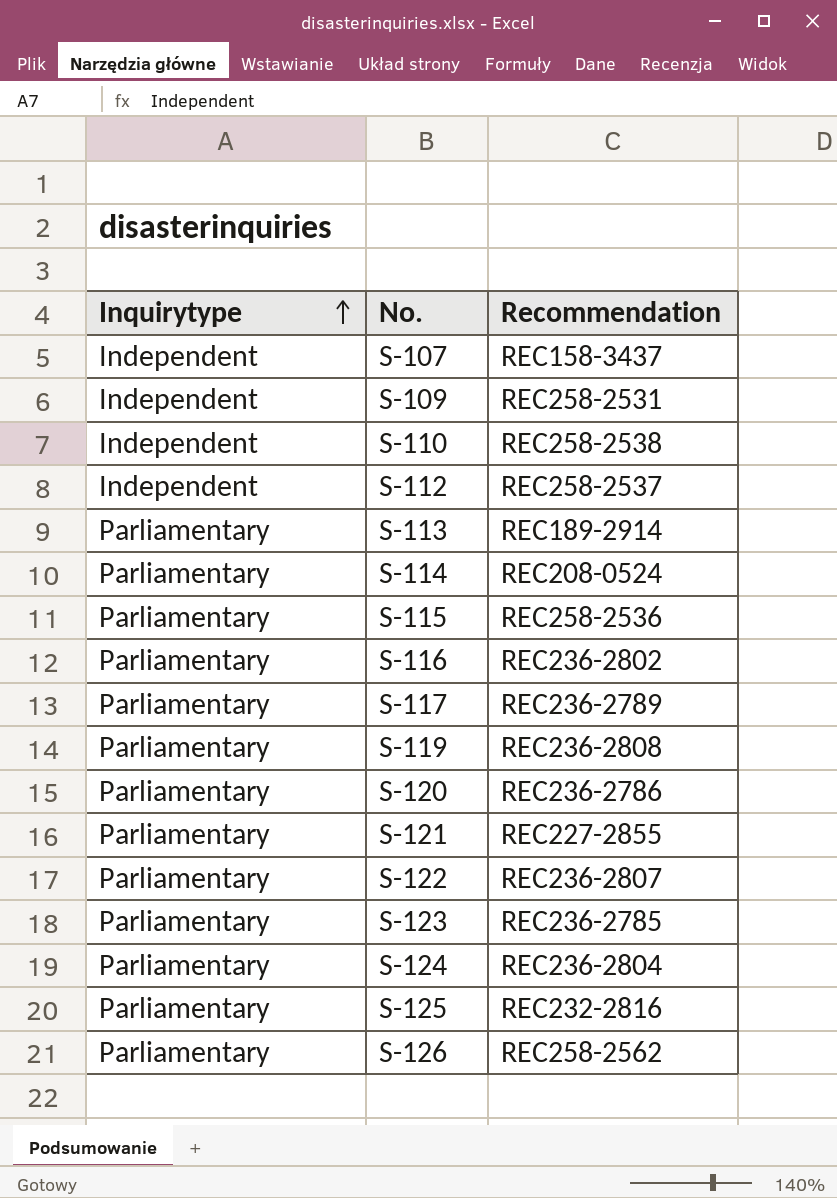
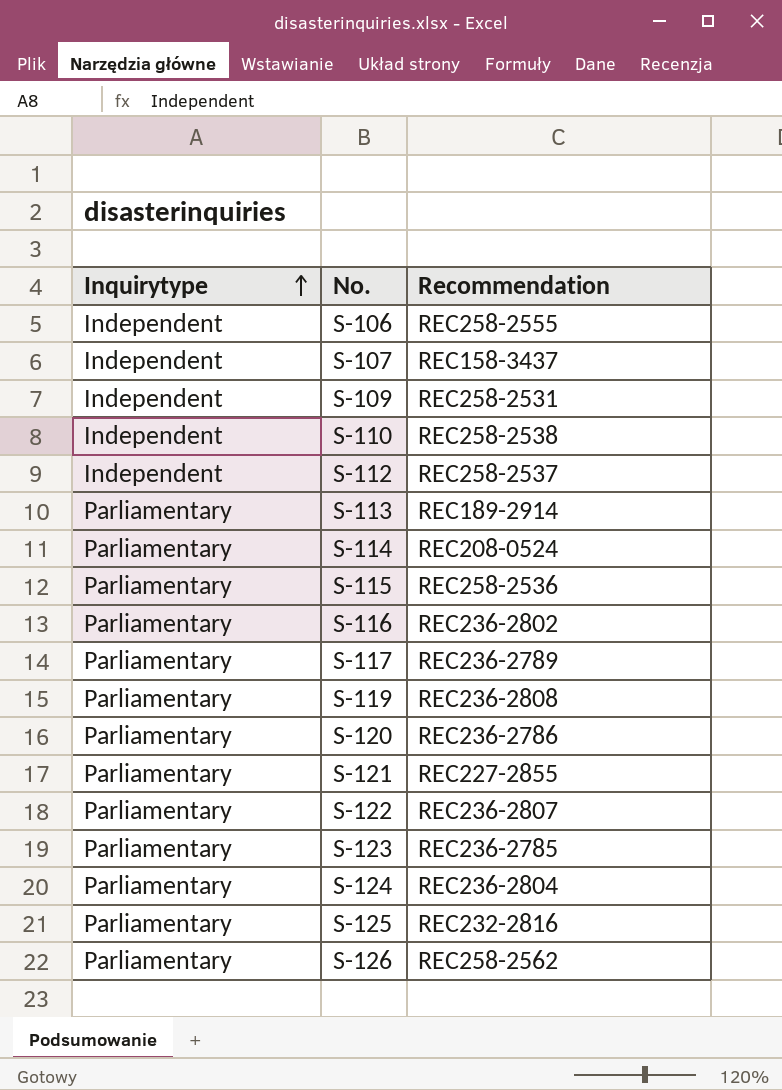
row S-106: none -> Independent | REC258-2555

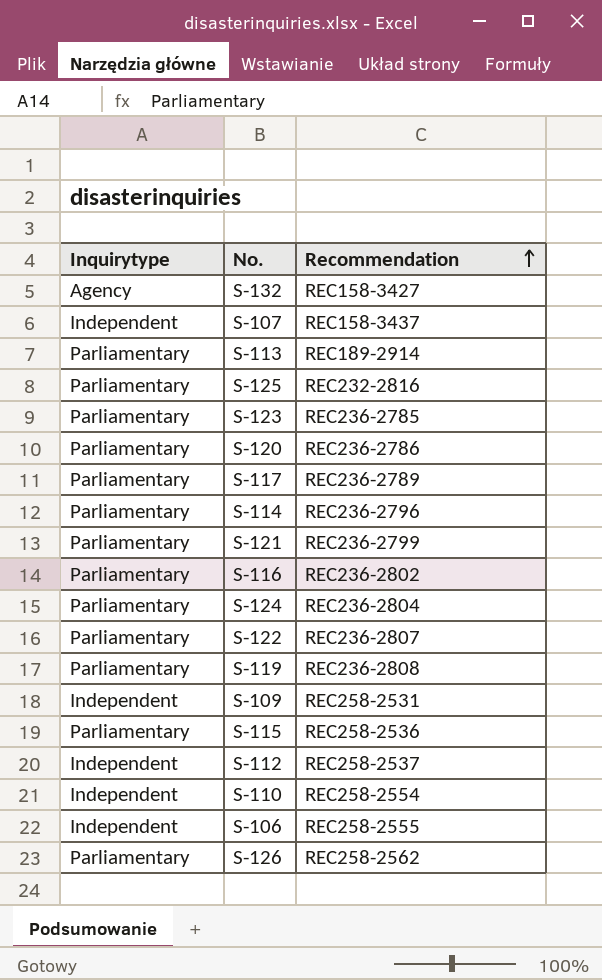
row order: Inquirytype ascending -> Recommendation ascending
row S-132: none -> Agency | REC158-3427
S-114 | Recommendation: REC208-0524 -> REC236-2796
S-121 | Recommendation: REC227-2855 -> REC236-2799
S-110 | Recommendation: REC258-2538 -> REC258-2554

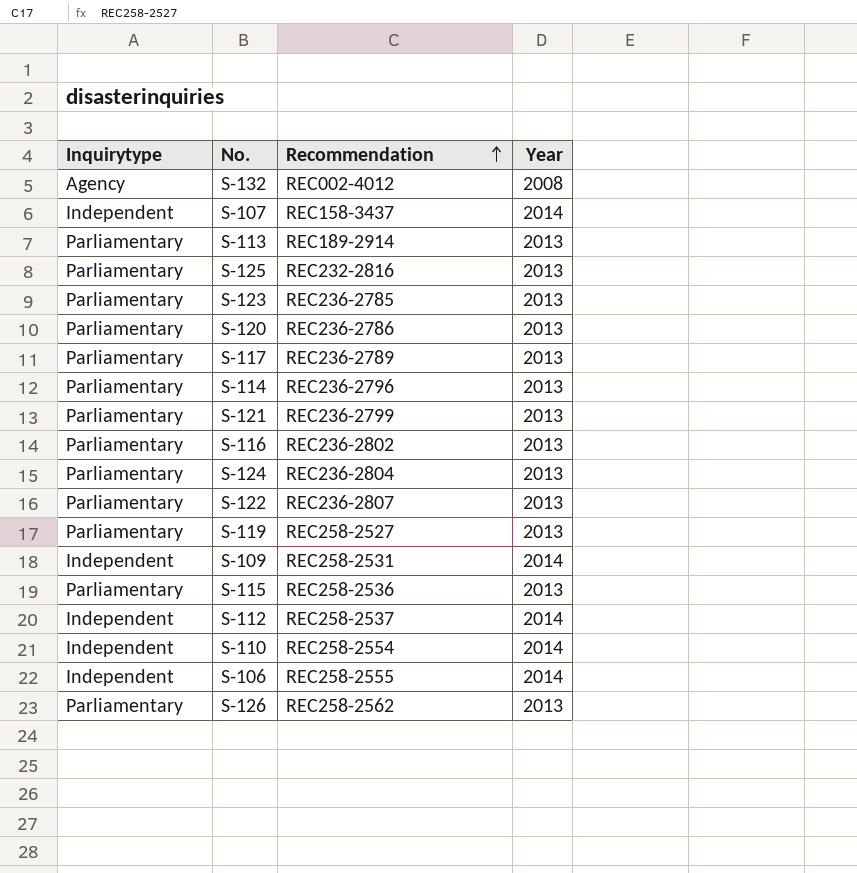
column Year | position: none -> 4
S-132 | Recommendation: REC158-3427 -> REC002-4012
S-119 | Recommendation: REC236-2808 -> REC258-2527

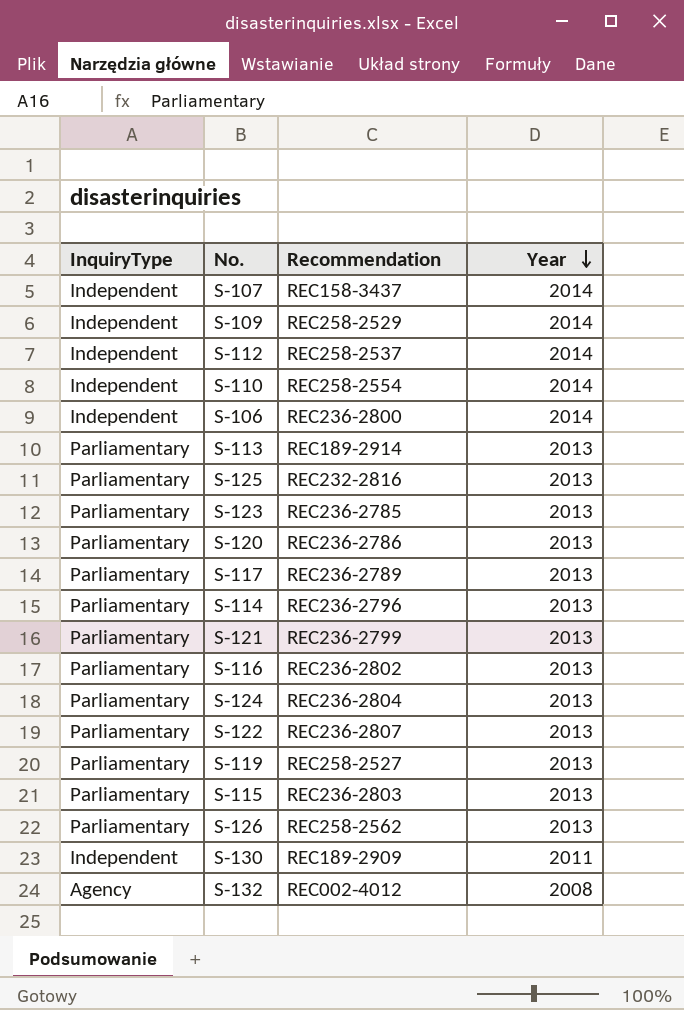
row order: Recommendation ascending -> Year descending
column name: Inquirytype -> InquiryType
S-109 | Recommendation: REC258-2531 -> REC258-2529
S-106 | Recommendation: REC258-2555 -> REC236-2800
S-115 | Recommendation: REC258-2536 -> REC236-2803
row S-130: none -> Independent | REC189-2909 | 2011

